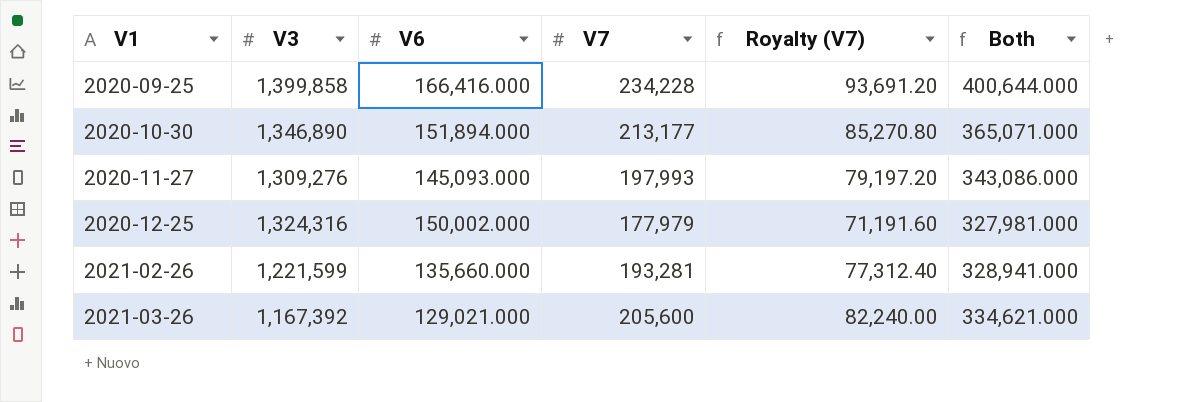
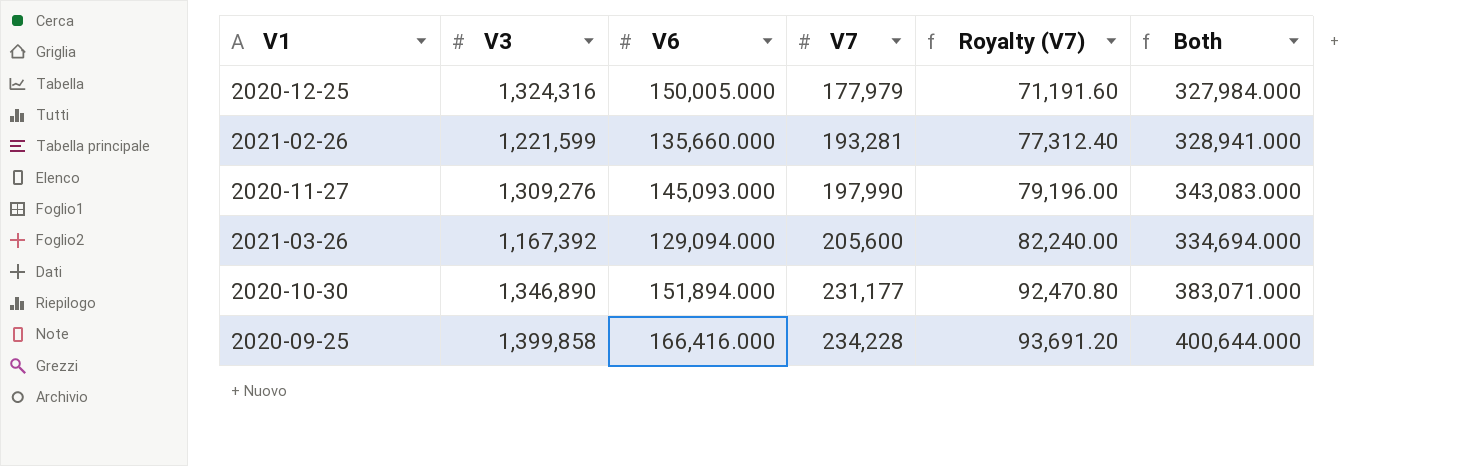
row order: V1 ascending -> V7 ascending
2020-12-25 | V6: 150,002.000 -> 150,005.000
2020-12-25 | Both: 327,981.000 -> 327,984.000
2020-11-27 | V7: 197,993 -> 197,990
2020-11-27 | Royalty (V7): 79,197.20 -> 79,196.00
2020-11-27 | Both: 343,086.000 -> 343,083.000
2021-03-26 | V6: 129,021.000 -> 129,094.000
2021-03-26 | Both: 334,621.000 -> 334,694.000
2020-10-30 | V7: 213,177 -> 231,177
2020-10-30 | Royalty (V7): 85,270.80 -> 92,470.80
2020-10-30 | Both: 365,071.000 -> 383,071.000

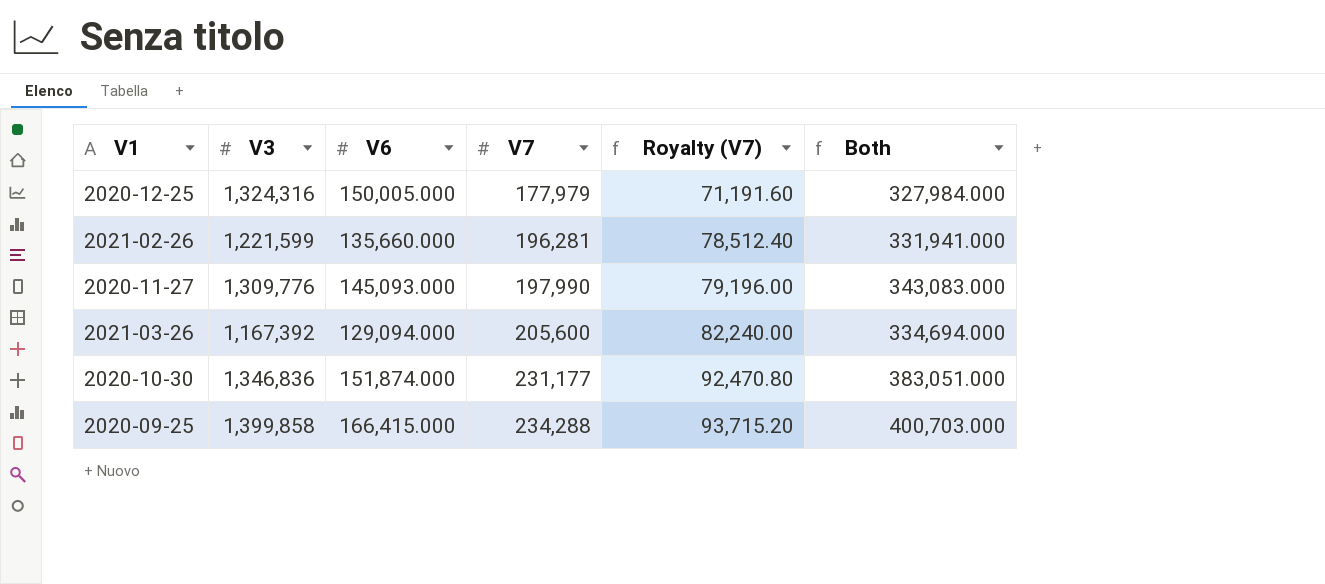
2021-02-26 | V7: 193,281 -> 196,281
2021-02-26 | Royalty (V7): 77,312.40 -> 78,512.40
2021-02-26 | Both: 328,941.000 -> 331,941.000
2020-11-27 | V3: 1,309,276 -> 1,309,776
2020-10-30 | V3: 1,346,890 -> 1,346,836
2020-10-30 | V6: 151,894.000 -> 151,874.000
2020-10-30 | Both: 383,071.000 -> 383,051.000
2020-09-25 | V6: 166,416.000 -> 166,415.000
2020-09-25 | V7: 234,228 -> 234,288
2020-09-25 | Royalty (V7): 93,691.20 -> 93,715.20
2020-09-25 | Both: 400,644.000 -> 400,703.000

